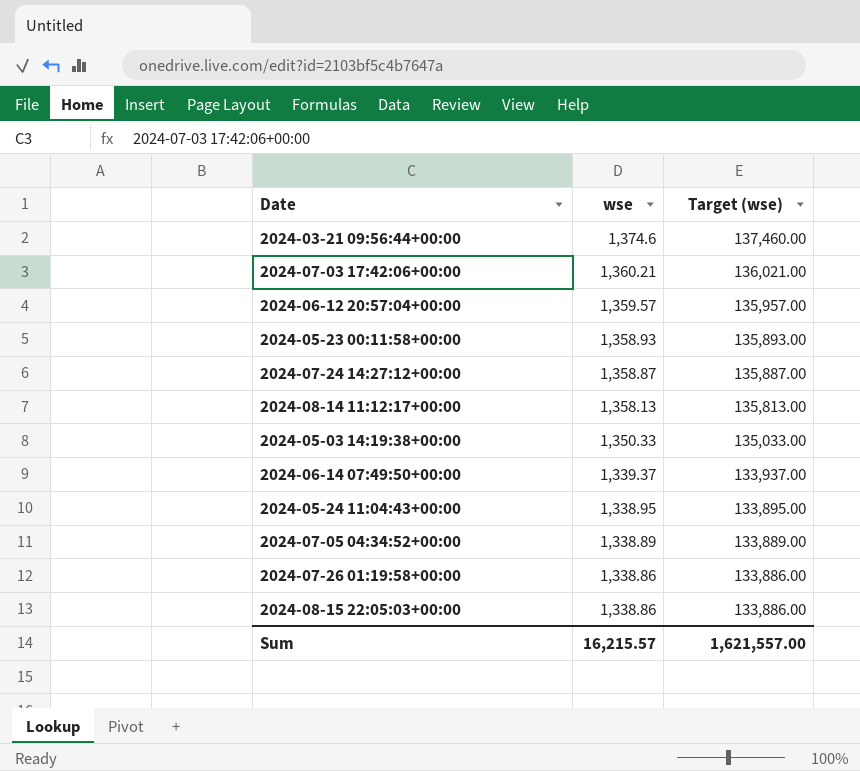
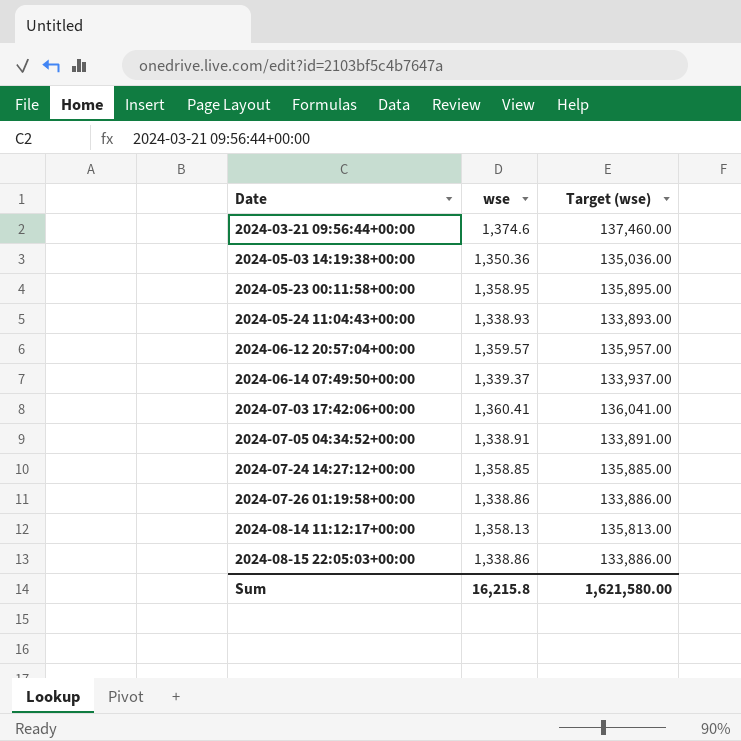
row order: wse descending -> Date ascending
2024-05-03 14:19:38+00:00 | wse: 1,350.33 -> 1,350.36
2024-05-03 14:19:38+00:00 | Target (wse): 135,033.00 -> 135,036.00
2024-05-23 00:11:58+00:00 | wse: 1,358.93 -> 1,358.95
2024-05-23 00:11:58+00:00 | Target (wse): 135,893.00 -> 135,895.00
2024-05-24 11:04:43+00:00 | wse: 1,338.95 -> 1,338.93
2024-05-24 11:04:43+00:00 | Target (wse): 133,895.00 -> 133,893.00
2024-07-03 17:42:06+00:00 | wse: 1,360.21 -> 1,360.41
2024-07-03 17:42:06+00:00 | Target (wse): 136,021.00 -> 136,041.00
2024-07-05 04:34:52+00:00 | wse: 1,338.89 -> 1,338.91
2024-07-05 04:34:52+00:00 | Target (wse): 133,889.00 -> 133,891.00
2024-07-24 14:27:12+00:00 | wse: 1,358.87 -> 1,358.85
2024-07-24 14:27:12+00:00 | Target (wse): 135,887.00 -> 135,885.00
Sum | wse: 16,215.57 -> 16,215.8
Sum | Target (wse): 1,621,557.00 -> 1,621,580.00

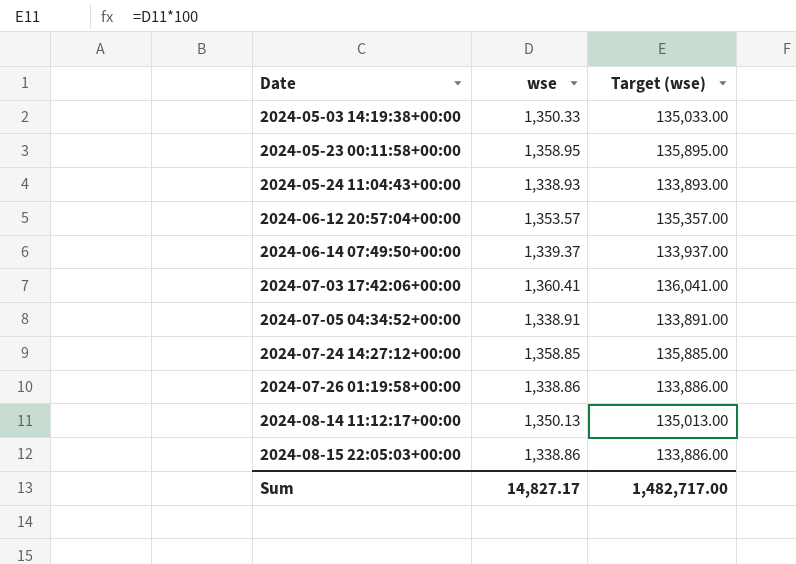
row 2024-03-21 09:56:44+00:00: 1,374.6 | 137,460.00 -> none
2024-05-03 14:19:38+00:00 | wse: 1,350.36 -> 1,350.33
2024-05-03 14:19:38+00:00 | Target (wse): 135,036.00 -> 135,033.00
2024-06-12 20:57:04+00:00 | wse: 1,359.57 -> 1,353.57
2024-06-12 20:57:04+00:00 | Target (wse): 135,957.00 -> 135,357.00
2024-08-14 11:12:17+00:00 | wse: 1,358.13 -> 1,350.13
2024-08-14 11:12:17+00:00 | Target (wse): 135,813.00 -> 135,013.00
Sum | wse: 16,215.8 -> 14,827.17
Sum | Target (wse): 1,621,580.00 -> 1,482,717.00

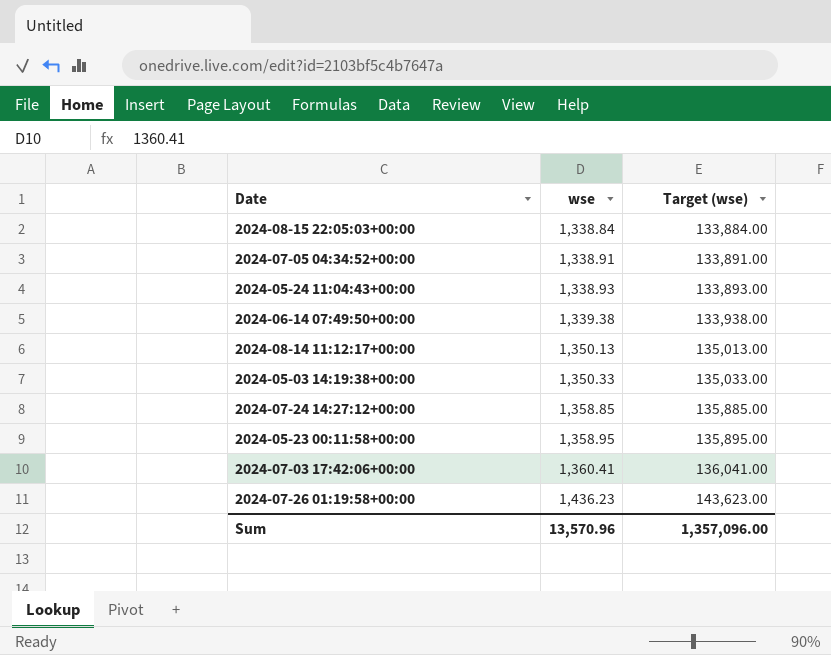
row order: Date ascending -> wse ascending
row 2024-06-12 20:57:04+00:00: 1,353.57 | 135,357.00 -> none
2024-08-15 22:05:03+00:00 | wse: 1,338.86 -> 1,338.84
2024-08-15 22:05:03+00:00 | Target (wse): 133,886.00 -> 133,884.00
2024-06-14 07:49:50+00:00 | wse: 1,339.37 -> 1,339.38
2024-06-14 07:49:50+00:00 | Target (wse): 133,937.00 -> 133,938.00
2024-07-26 01:19:58+00:00 | wse: 1,338.86 -> 1,436.23
2024-07-26 01:19:58+00:00 | Target (wse): 133,886.00 -> 143,623.00
Sum | wse: 14,827.17 -> 13,570.96
Sum | Target (wse): 1,482,717.00 -> 1,357,096.00

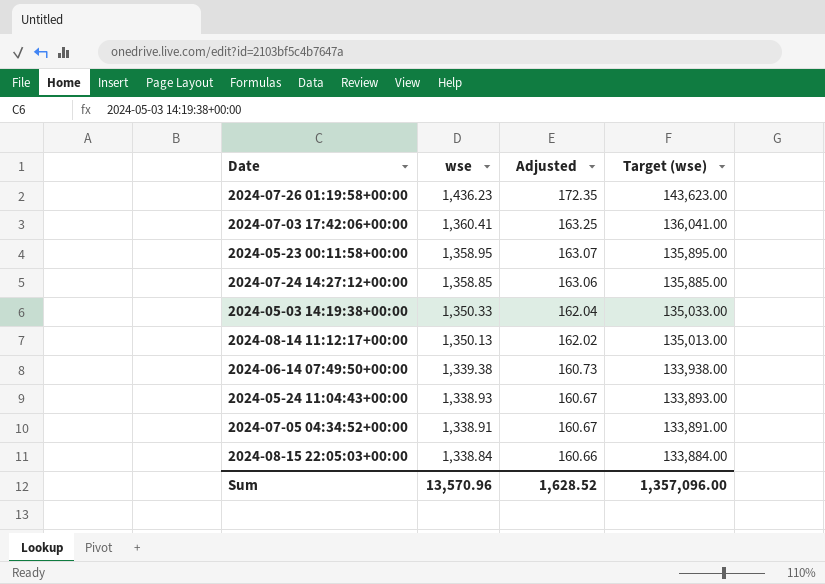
row order: wse ascending -> wse descending
column Adjusted | formula: none -> [wse] * 0.12

